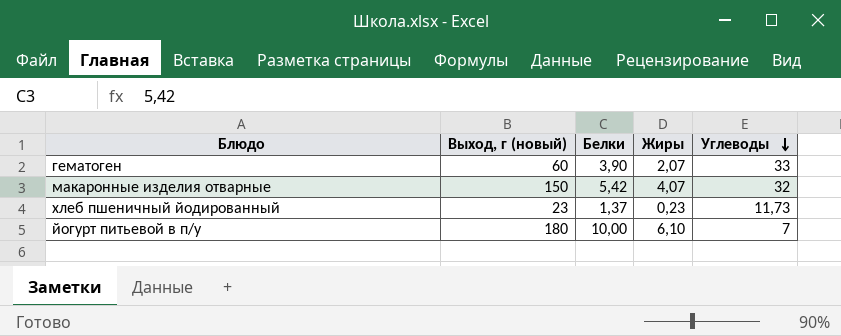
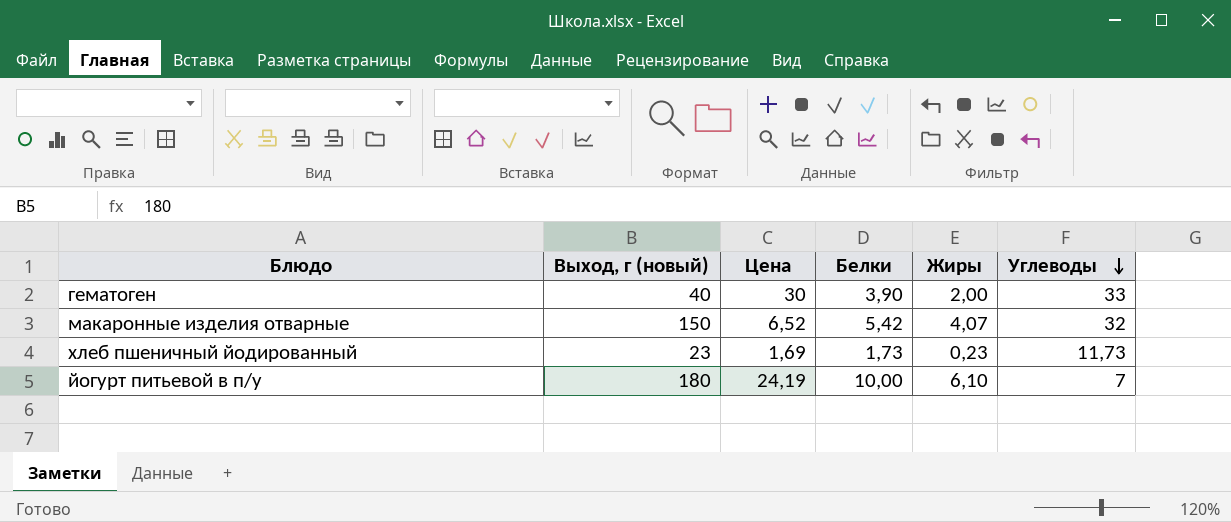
column Цена | position: none -> 3
гематоген | Выход, г (новый): 60 -> 40
гематоген | Жиры: 2,07 -> 2,00
хлеб пшеничный йодированный | Белки: 1,37 -> 1,73

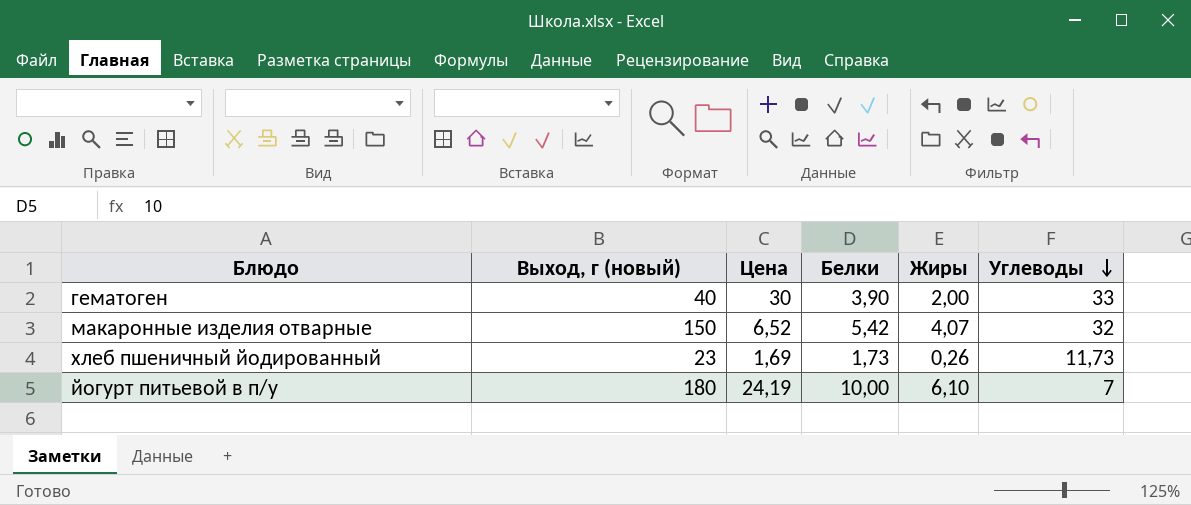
хлеб пшеничный йодированный | Жиры: 0,23 -> 0,26

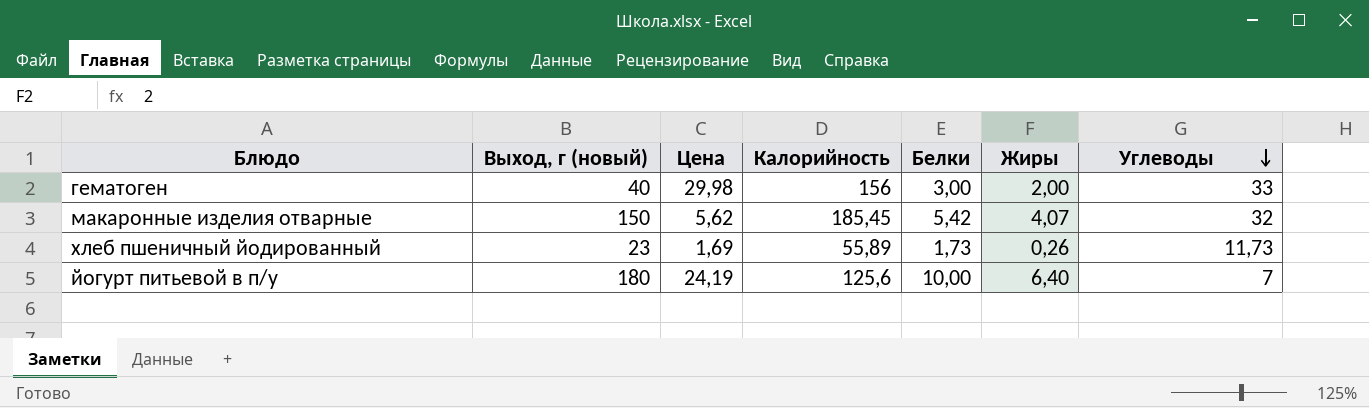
column Калорийность | position: none -> 4
гематоген | Цена: 30 -> 29,98
гематоген | Белки: 3,90 -> 3,00
макаронные изделия отварные | Цена: 6,52 -> 5,62
йогурт питьевой в п/у | Жиры: 6,10 -> 6,40

